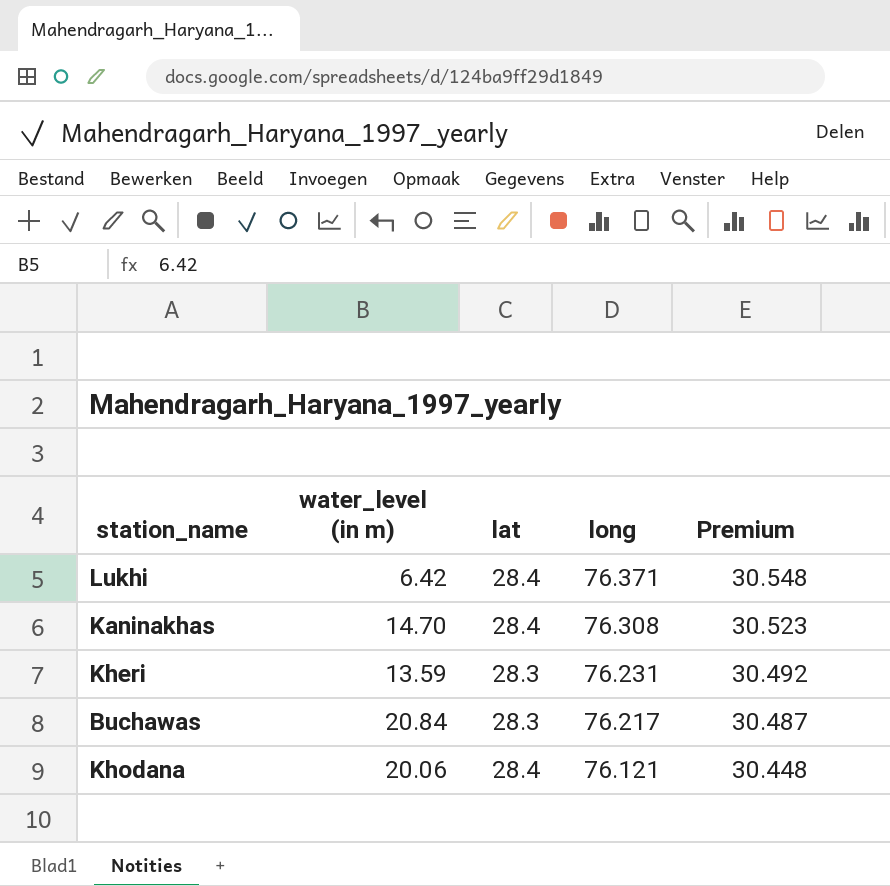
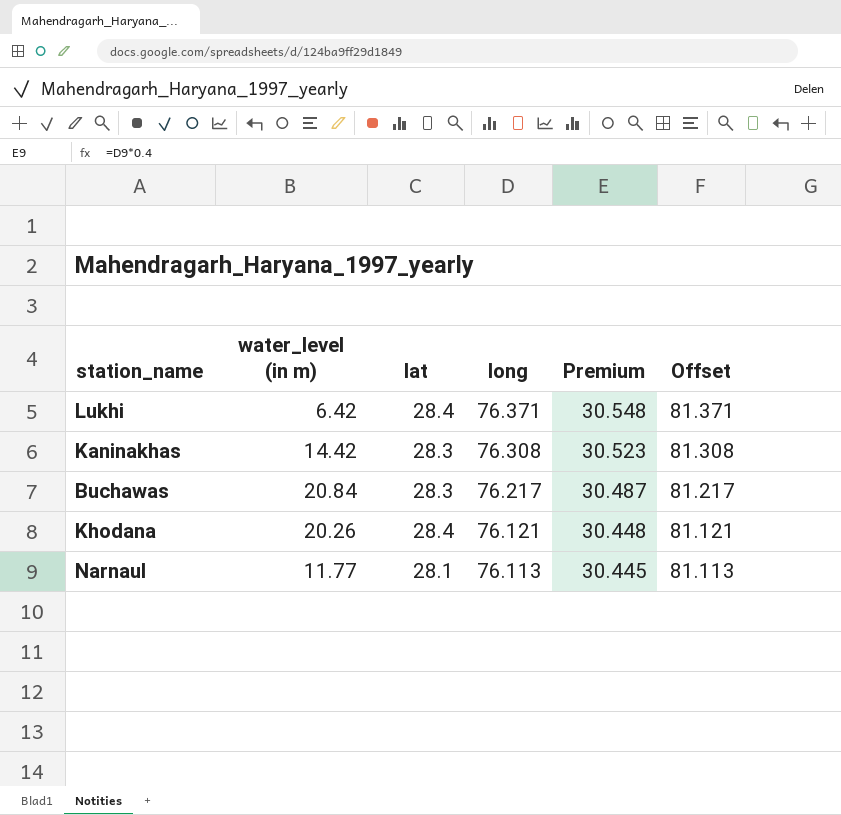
column Offset | formula: none -> [long] + 5
row Kheri: 13.59 | 28.3 | 76.231 | 30.492 -> none
Kaninakhas | water_level (in m): 14.70 -> 14.42
Kaninakhas | lat: 28.4 -> 28.3
Khodana | water_level (in m): 20.06 -> 20.26
row Narnaul: none -> 11.77 | 28.1 | 76.113 | 30.445 | 81.113

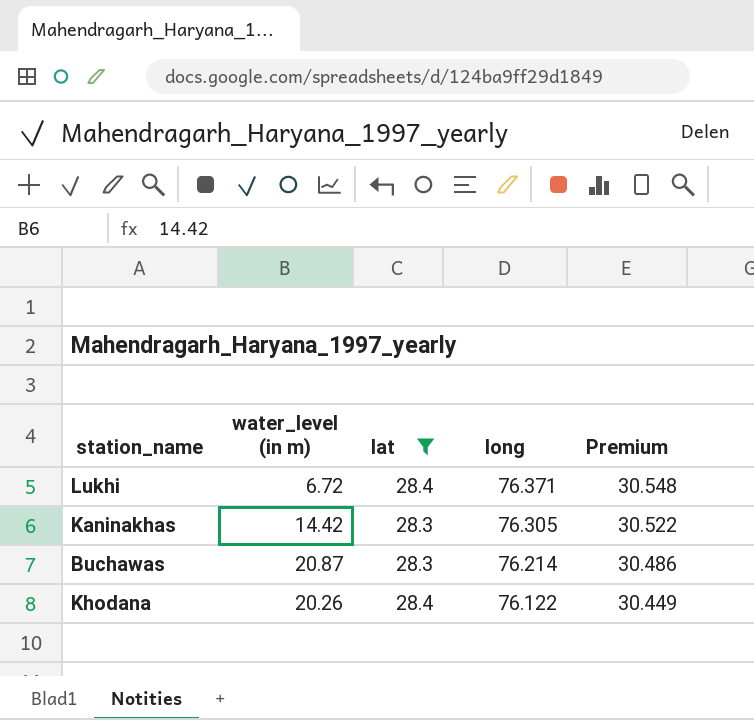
filter: none -> lat != 28.1
column Offset | formula: [long] + 5 -> none
Lukhi | water_level (in m): 6.42 -> 6.72
Kaninakhas | long: 76.308 -> 76.305
Kaninakhas | Premium: 30.523 -> 30.522
Buchawas | water_level (in m): 20.84 -> 20.87
Buchawas | long: 76.217 -> 76.214
Buchawas | Premium: 30.487 -> 30.486
Khodana | long: 76.121 -> 76.122
Khodana | Premium: 30.448 -> 30.449

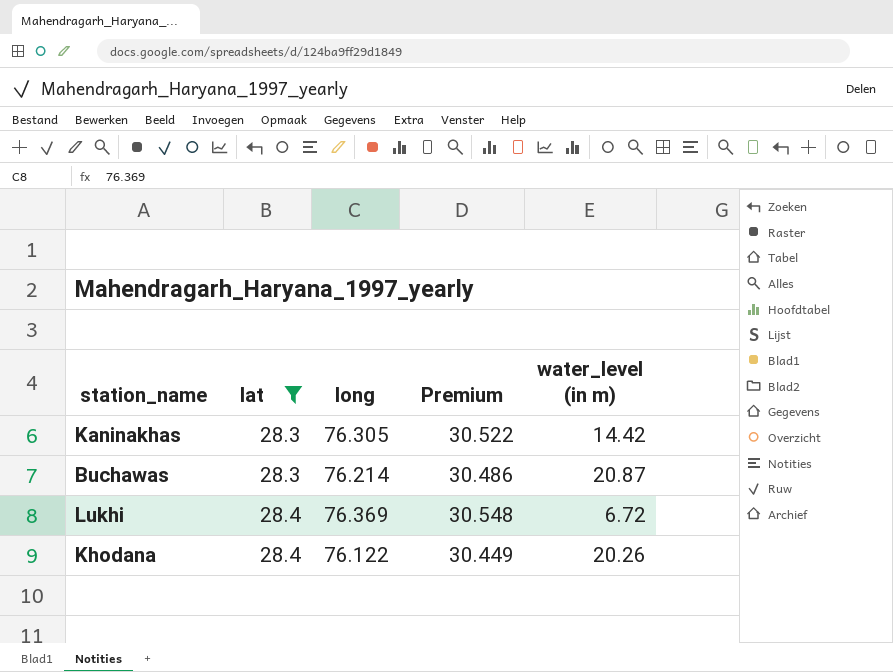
row order: long descending -> lat ascending
column water_level (in m) | position: 2 -> 5
Lukhi | long: 76.371 -> 76.369

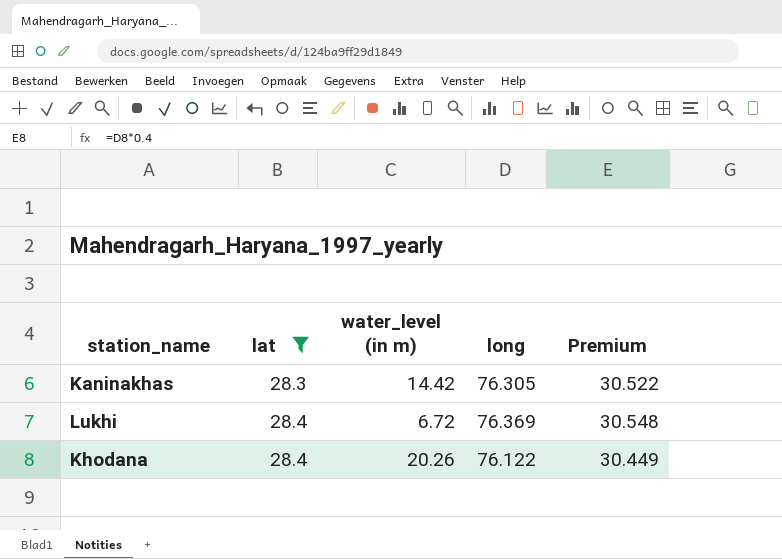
column water_level (in m) | position: 5 -> 3
row Buchawas: 28.3 | 76.214 | 30.486 | 20.87 -> none

